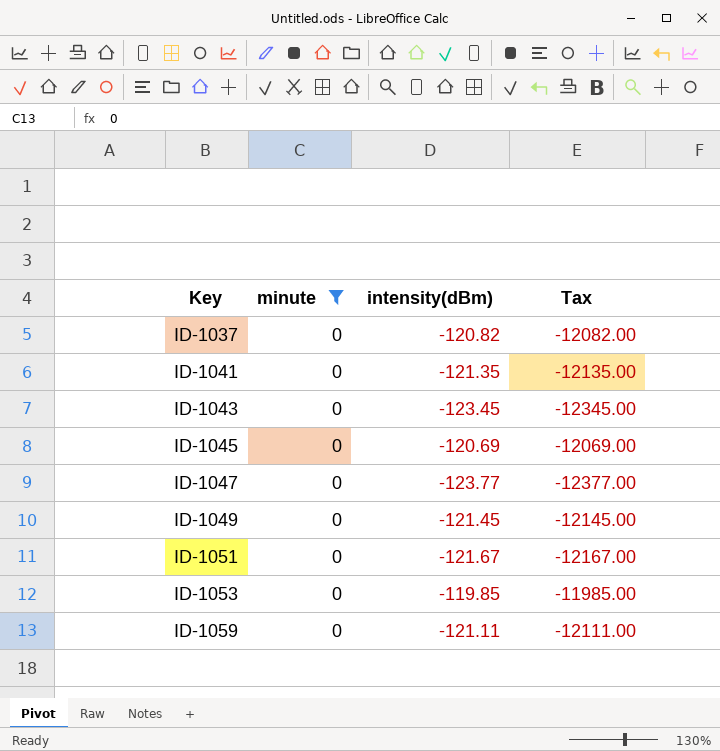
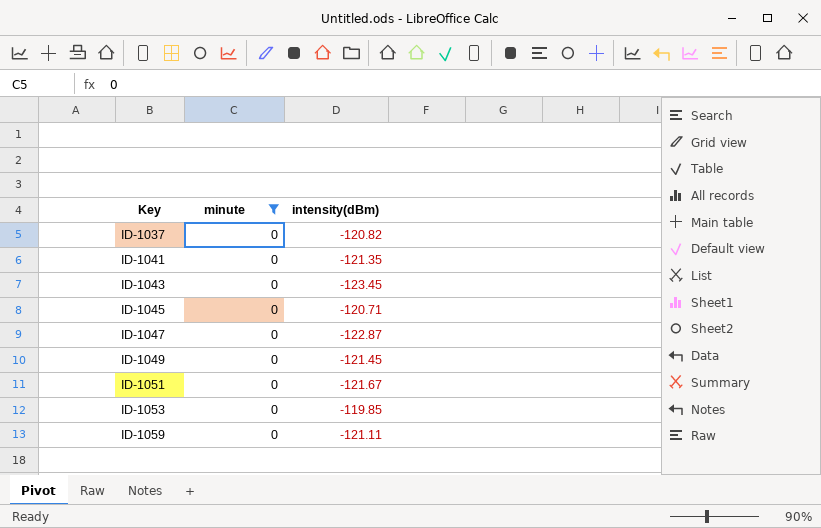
column Tax | formula: [intensity(dBm)] * 100 -> none
ID-1045 | intensity(dBm): -120.69 -> -120.71
ID-1047 | intensity(dBm): -123.77 -> -122.87

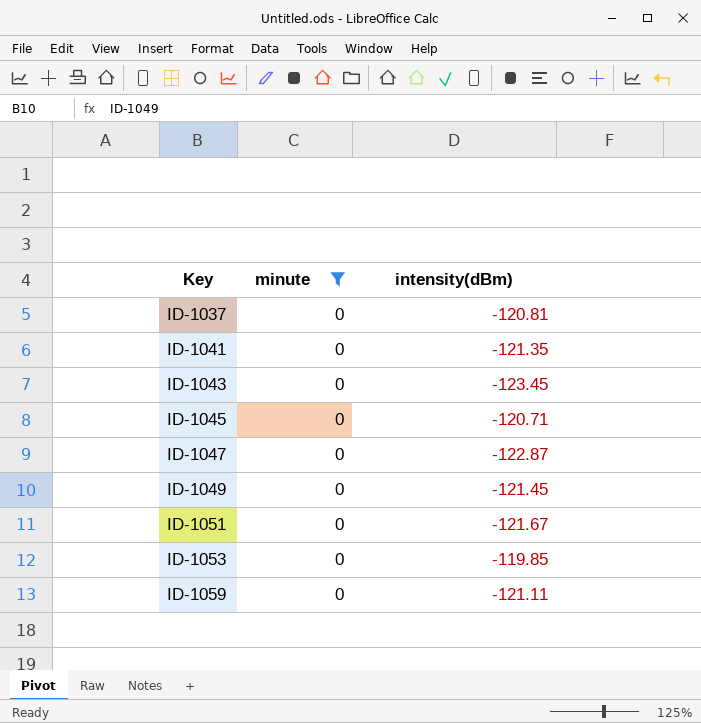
ID-1037 | intensity(dBm): -120.82 -> -120.81

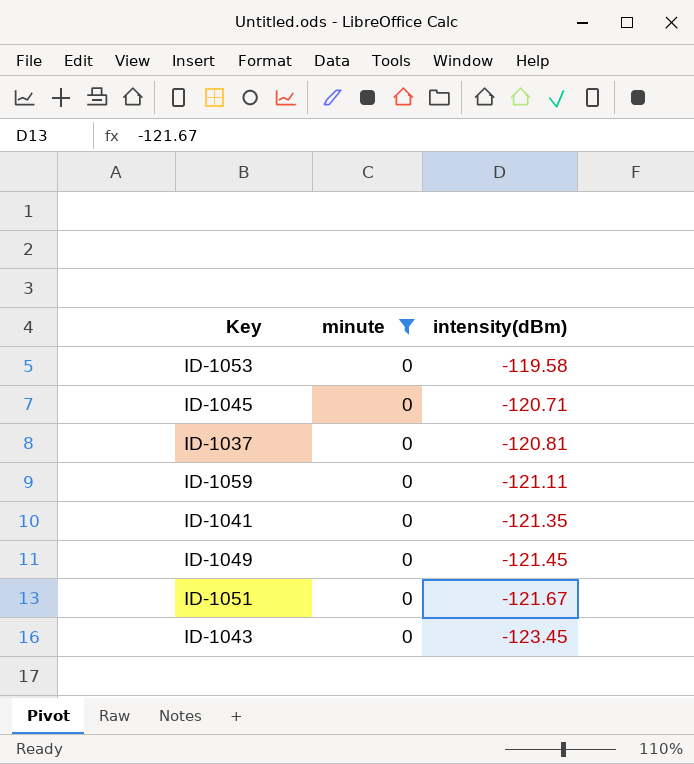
row order: Key ascending -> intensity(dBm) descending
row ID-1047: 0 | -122.87 -> none
ID-1053 | intensity(dBm): -119.85 -> -119.58

